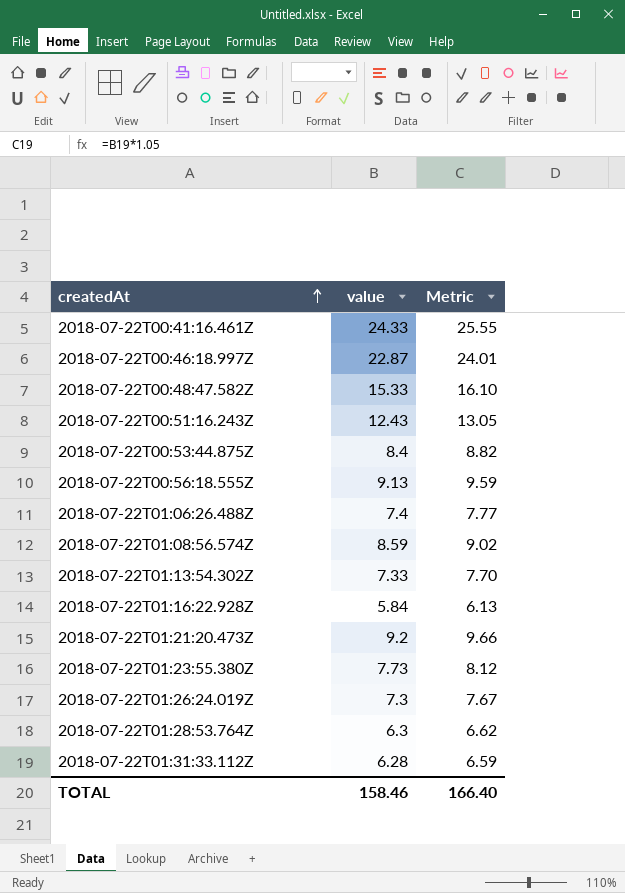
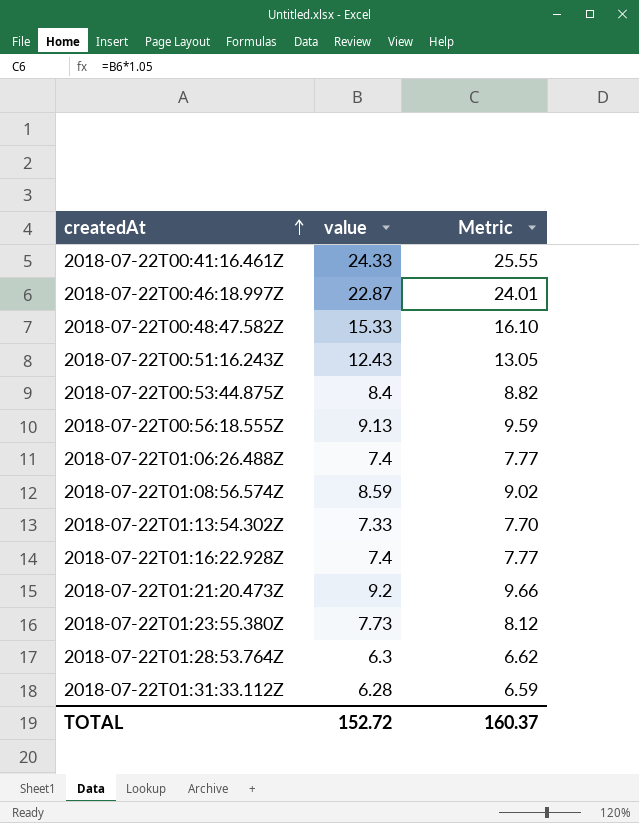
row 2018-07-22T01:26:24.019Z: 7.3 | 7.67 -> none
2018-07-22T01:16:22.928Z | value: 5.84 -> 7.4
2018-07-22T01:16:22.928Z | Metric: 6.13 -> 7.77
TOTAL | value: 158.46 -> 152.72
TOTAL | Metric: 166.40 -> 160.37

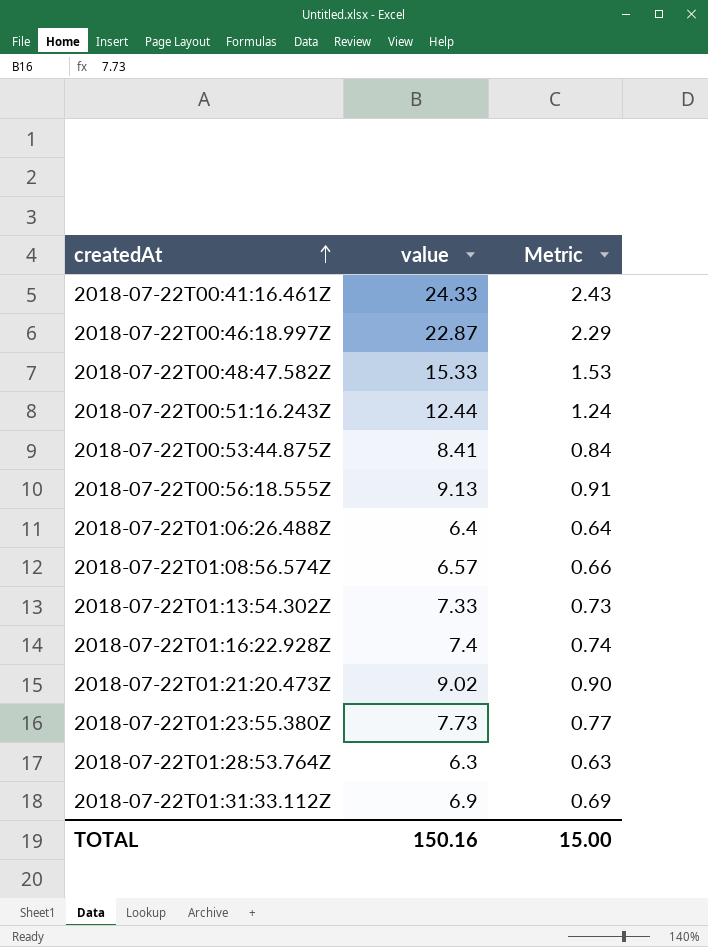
column Metric | formula: [value] * 1.05 -> [value] * 0.1
2018-07-22T00:51:16.243Z | value: 12.43 -> 12.44
2018-07-22T00:53:44.875Z | value: 8.4 -> 8.41
2018-07-22T01:06:26.488Z | value: 7.4 -> 6.4
2018-07-22T01:08:56.574Z | value: 8.59 -> 6.57
2018-07-22T01:21:20.473Z | value: 9.2 -> 9.02
2018-07-22T01:31:33.112Z | value: 6.28 -> 6.9
TOTAL | value: 152.72 -> 150.16
TOTAL | Metric: 160.37 -> 15.00

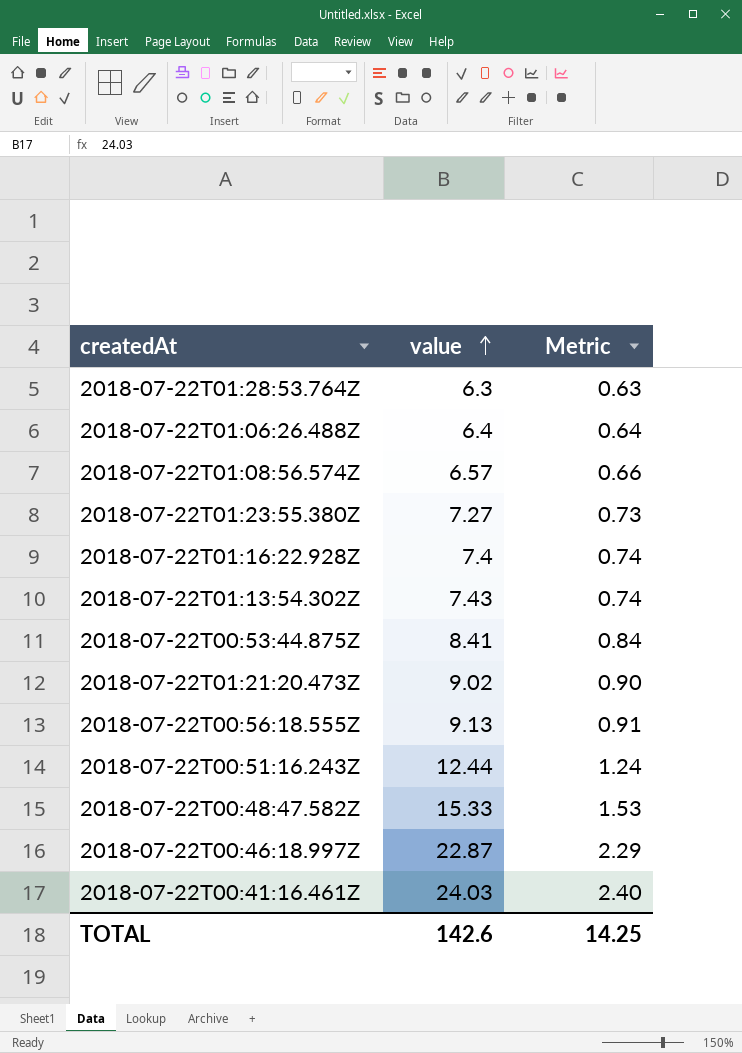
row order: createdAt ascending -> value ascending
row 2018-07-22T01:31:33.112Z: 6.9 | 0.69 -> none
2018-07-22T01:23:55.380Z | value: 7.73 -> 7.27
2018-07-22T01:23:55.380Z | Metric: 0.77 -> 0.73
2018-07-22T01:13:54.302Z | value: 7.33 -> 7.43
2018-07-22T01:13:54.302Z | Metric: 0.73 -> 0.74
2018-07-22T00:41:16.461Z | value: 24.33 -> 24.03
2018-07-22T00:41:16.461Z | Metric: 2.43 -> 2.40
TOTAL | value: 150.16 -> 142.6
TOTAL | Metric: 15.00 -> 14.25

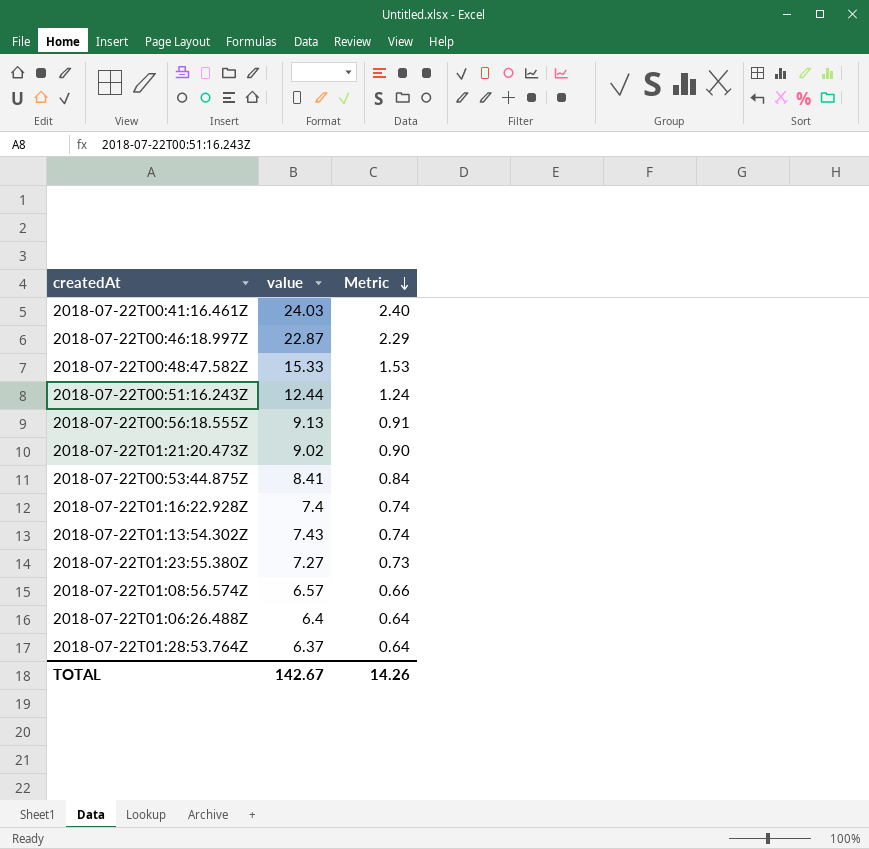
row order: value ascending -> Metric descending
2018-07-22T01:28:53.764Z | value: 6.3 -> 6.37
2018-07-22T01:28:53.764Z | Metric: 0.63 -> 0.64
TOTAL | value: 142.6 -> 142.67
TOTAL | Metric: 14.25 -> 14.26

